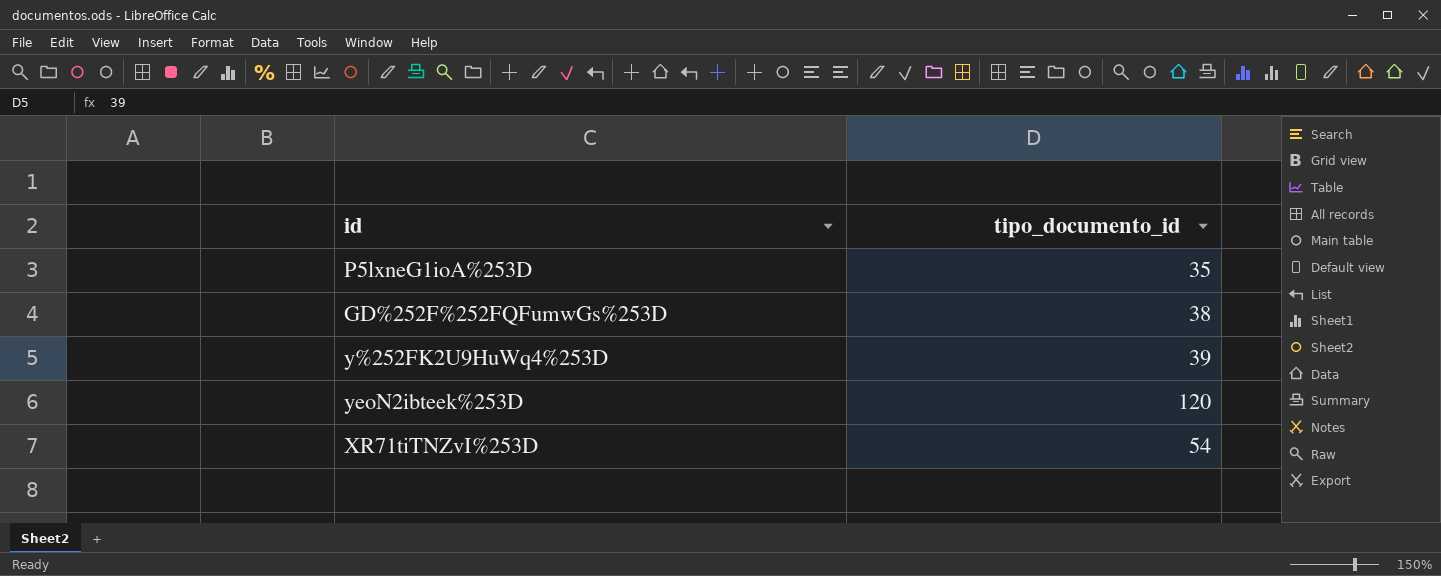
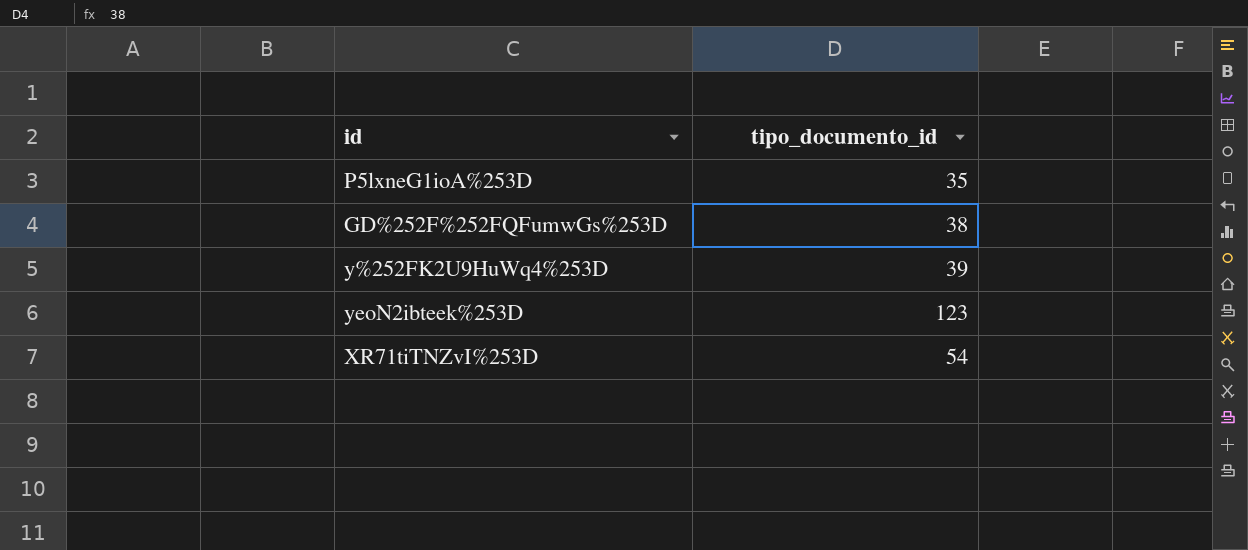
yeoN2ibteek%253D | tipo_documento_id: 120 -> 123

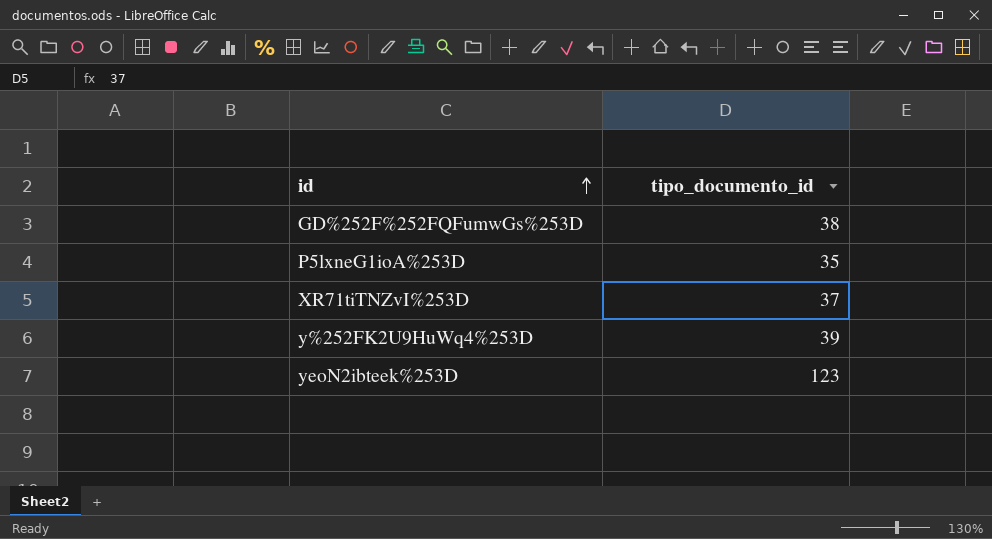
row order: none -> id ascending
XR71tiTNZvI%253D | tipo_documento_id: 54 -> 37

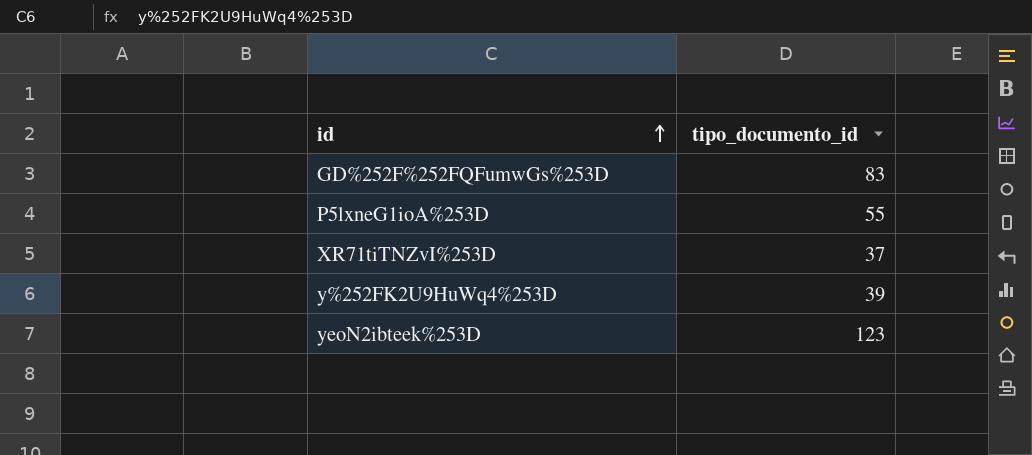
GD%252F%252FQFumwGs%253D | tipo_documento_id: 38 -> 83
P5lxneG1ioA%253D | tipo_documento_id: 35 -> 55

